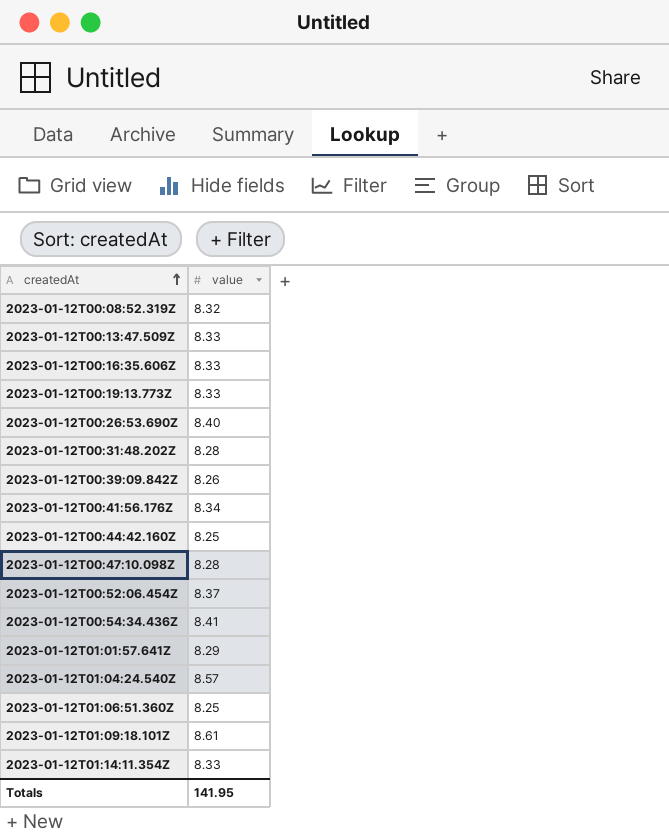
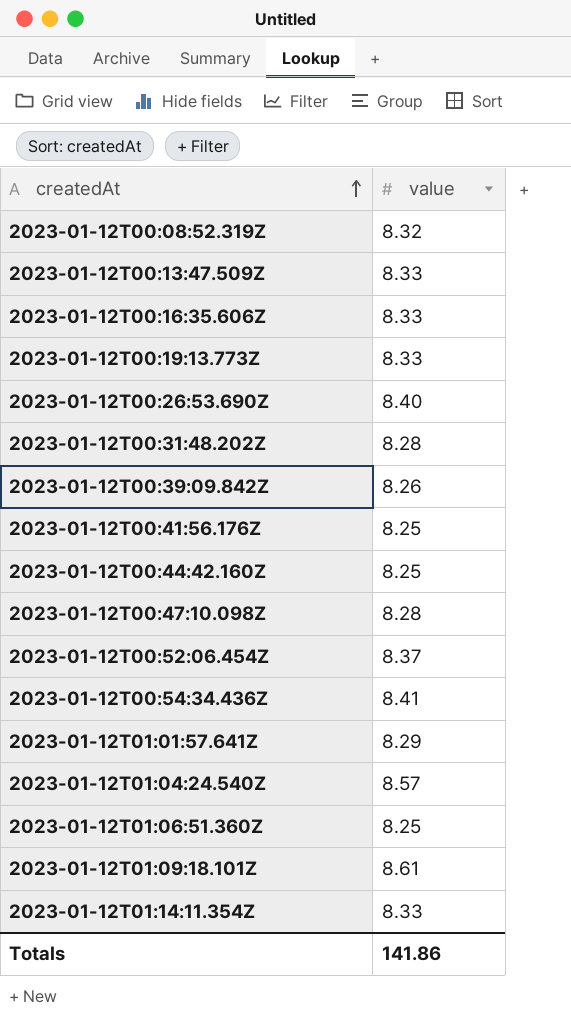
2023-01-12T00:41:56.176Z | value: 8.34 -> 8.25
Totals | value: 141.95 -> 141.86

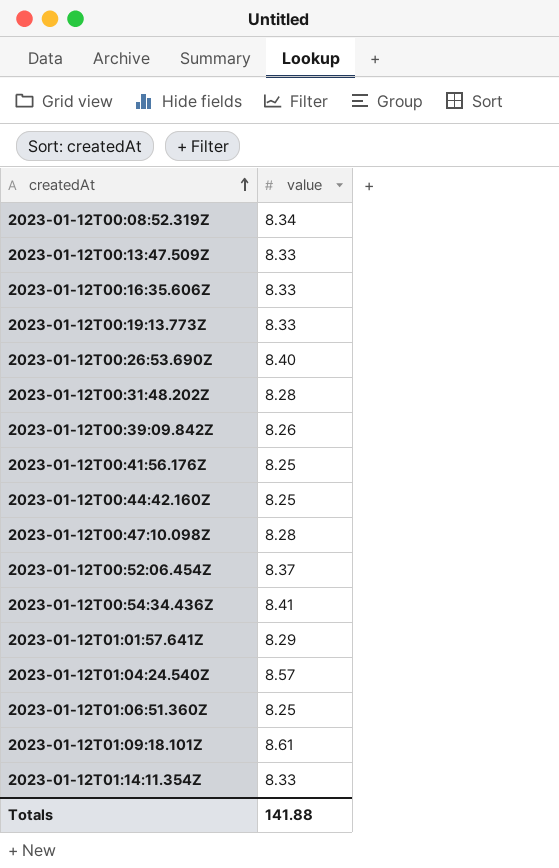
2023-01-12T00:08:52.319Z | value: 8.32 -> 8.34
Totals | value: 141.86 -> 141.88

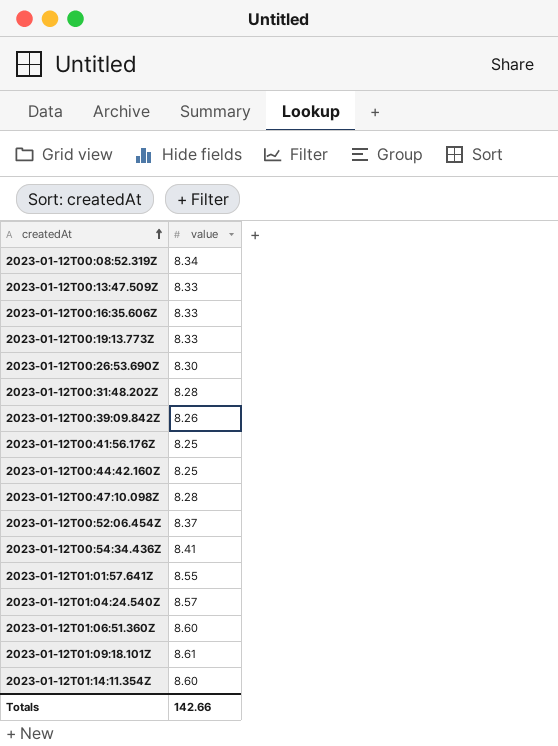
2023-01-12T00:26:53.690Z | value: 8.40 -> 8.30
2023-01-12T01:01:57.641Z | value: 8.29 -> 8.55
2023-01-12T01:06:51.360Z | value: 8.25 -> 8.60
2023-01-12T01:14:11.354Z | value: 8.33 -> 8.60
Totals | value: 141.88 -> 142.66

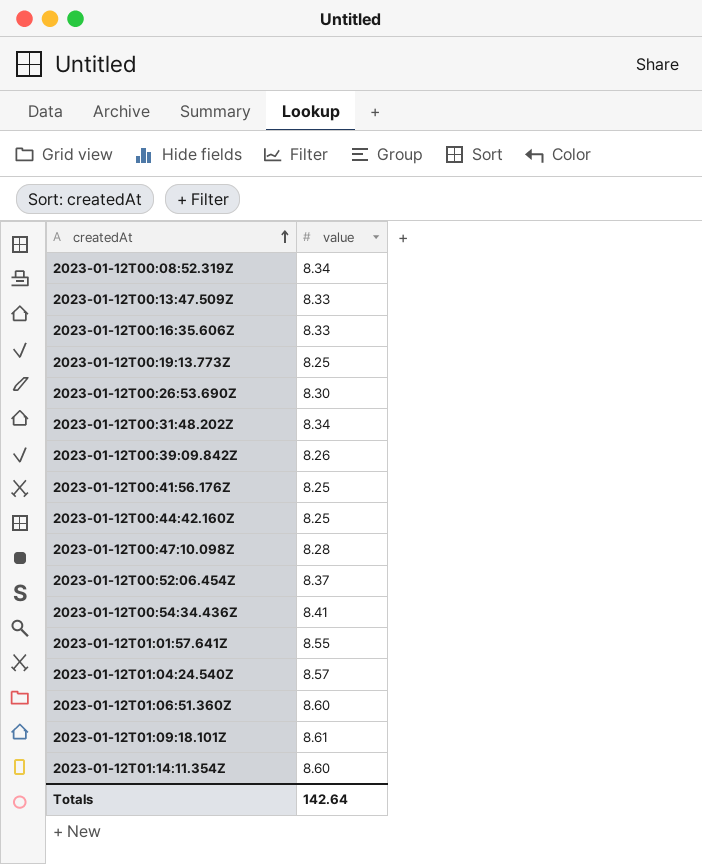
2023-01-12T00:19:13.773Z | value: 8.33 -> 8.25
2023-01-12T00:31:48.202Z | value: 8.28 -> 8.34
Totals | value: 142.66 -> 142.64

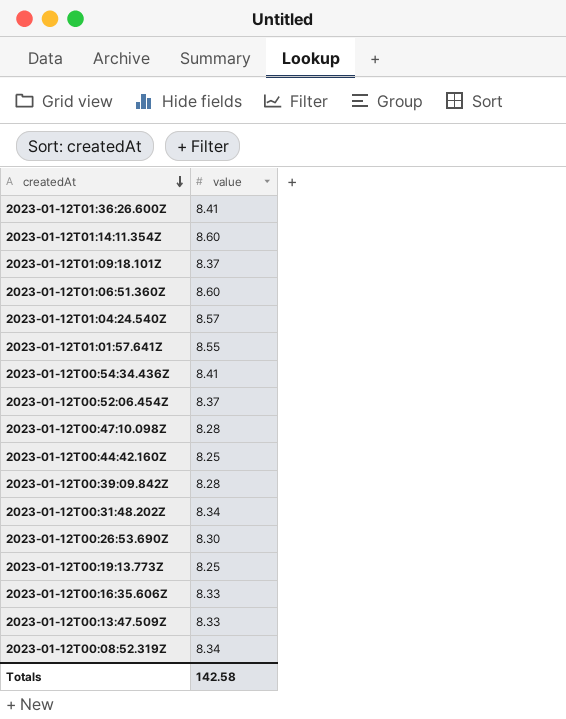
row order: createdAt ascending -> createdAt descending
row 2023-01-12T00:41:56.176Z: 8.25 -> none
row 2023-01-12T01:36:26.600Z: none -> 8.41
2023-01-12T01:09:18.101Z | value: 8.61 -> 8.37
2023-01-12T00:39:09.842Z | value: 8.26 -> 8.28
Totals | value: 142.64 -> 142.58

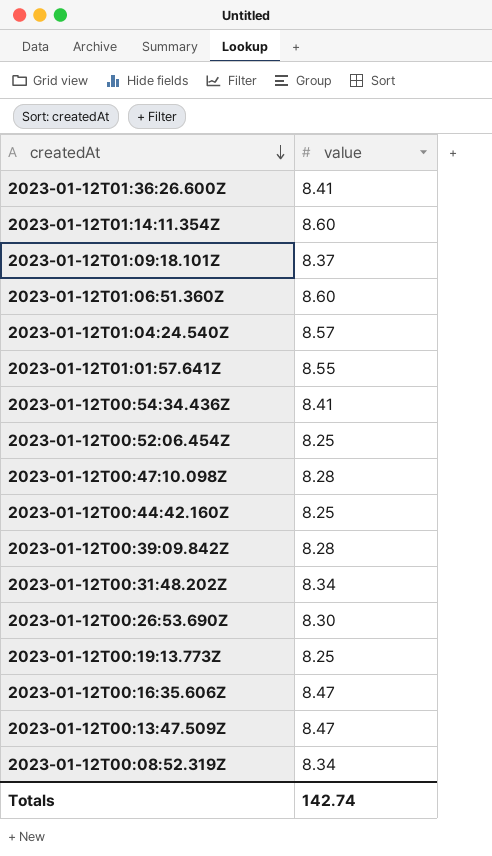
2023-01-12T00:52:06.454Z | value: 8.37 -> 8.25
2023-01-12T00:16:35.606Z | value: 8.33 -> 8.47
2023-01-12T00:13:47.509Z | value: 8.33 -> 8.47
Totals | value: 142.58 -> 142.74

